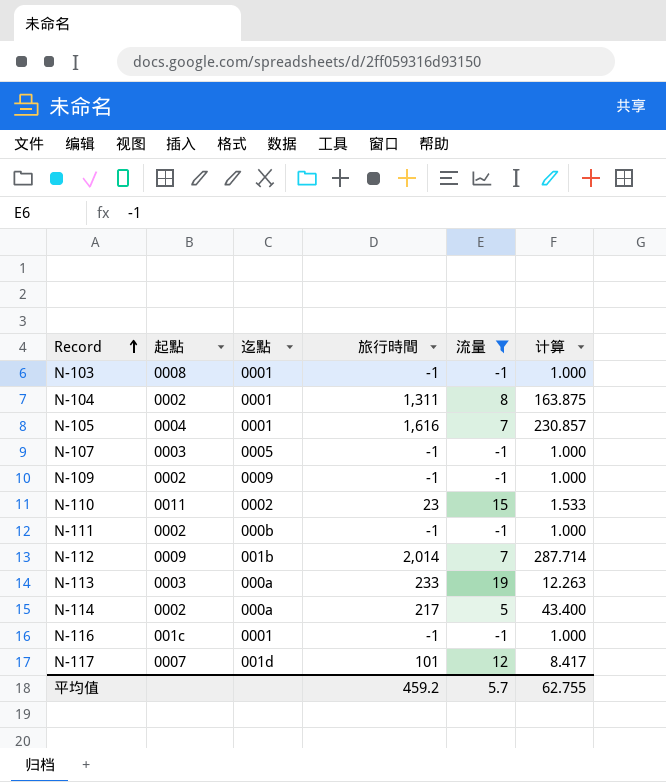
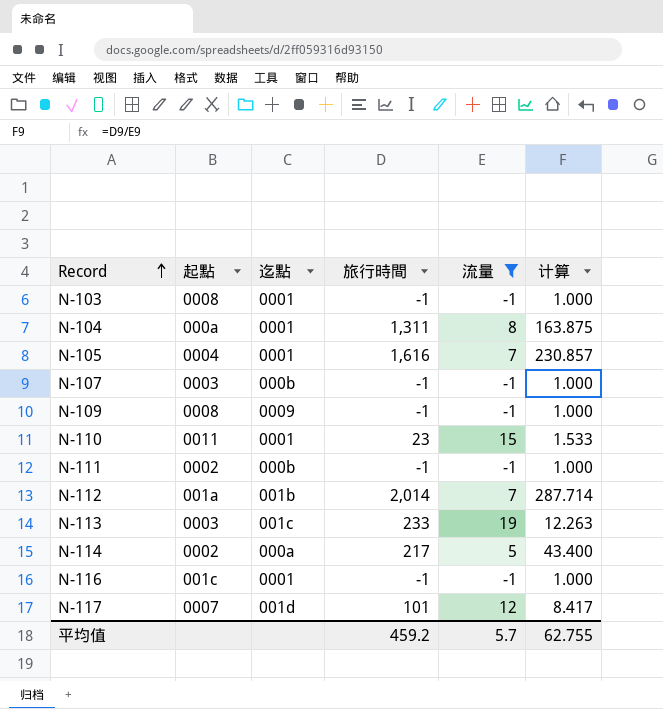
N-104 | 起點: 0002 -> 000a
N-107 | 迄點: 0005 -> 000b
N-109 | 起點: 0002 -> 0008
N-110 | 迄點: 0002 -> 0001
N-112 | 起點: 0009 -> 001a
N-113 | 迄點: 000a -> 001c

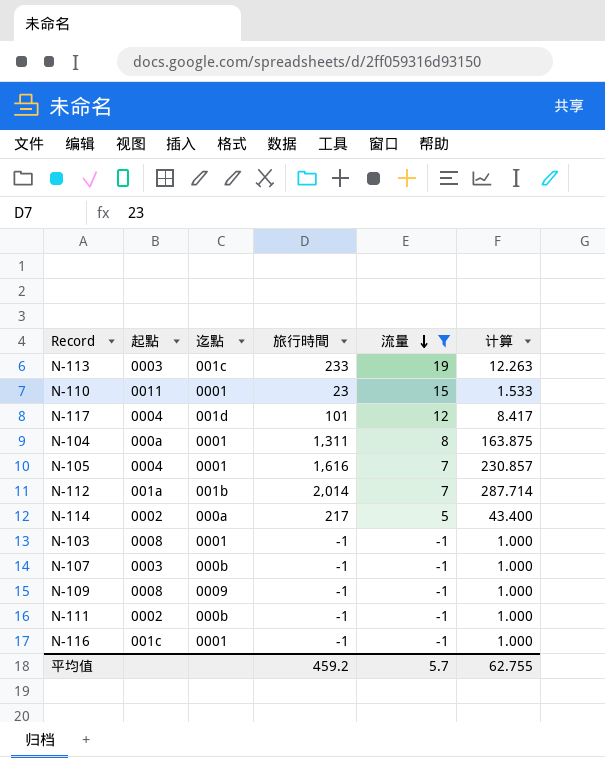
row order: Record ascending -> 流量 descending
N-117 | 起點: 0007 -> 0004

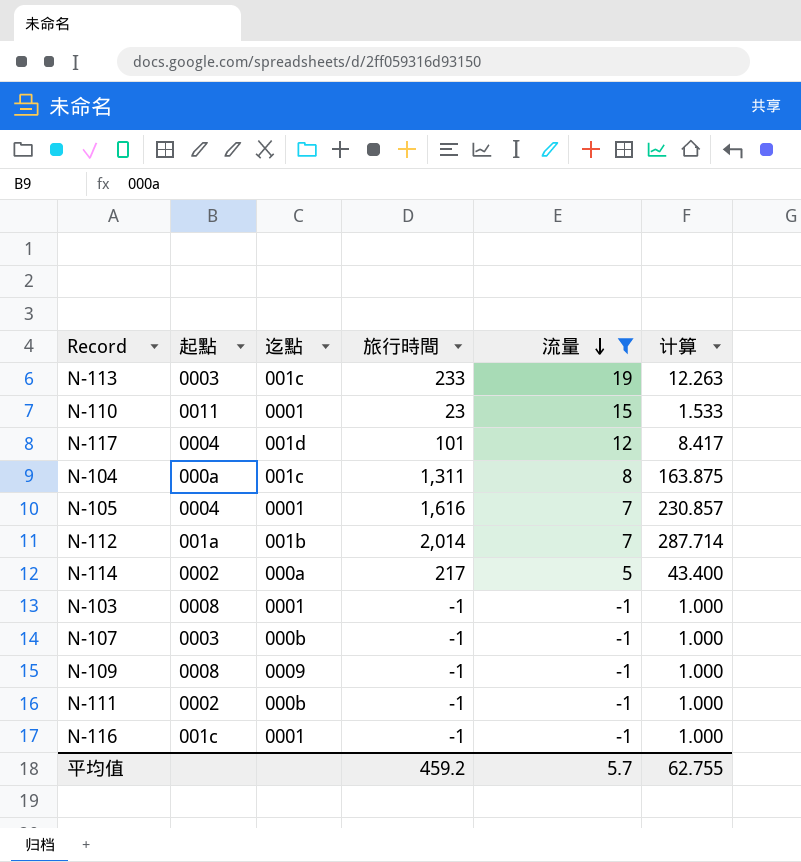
N-104 | 迄點: 0001 -> 001c

